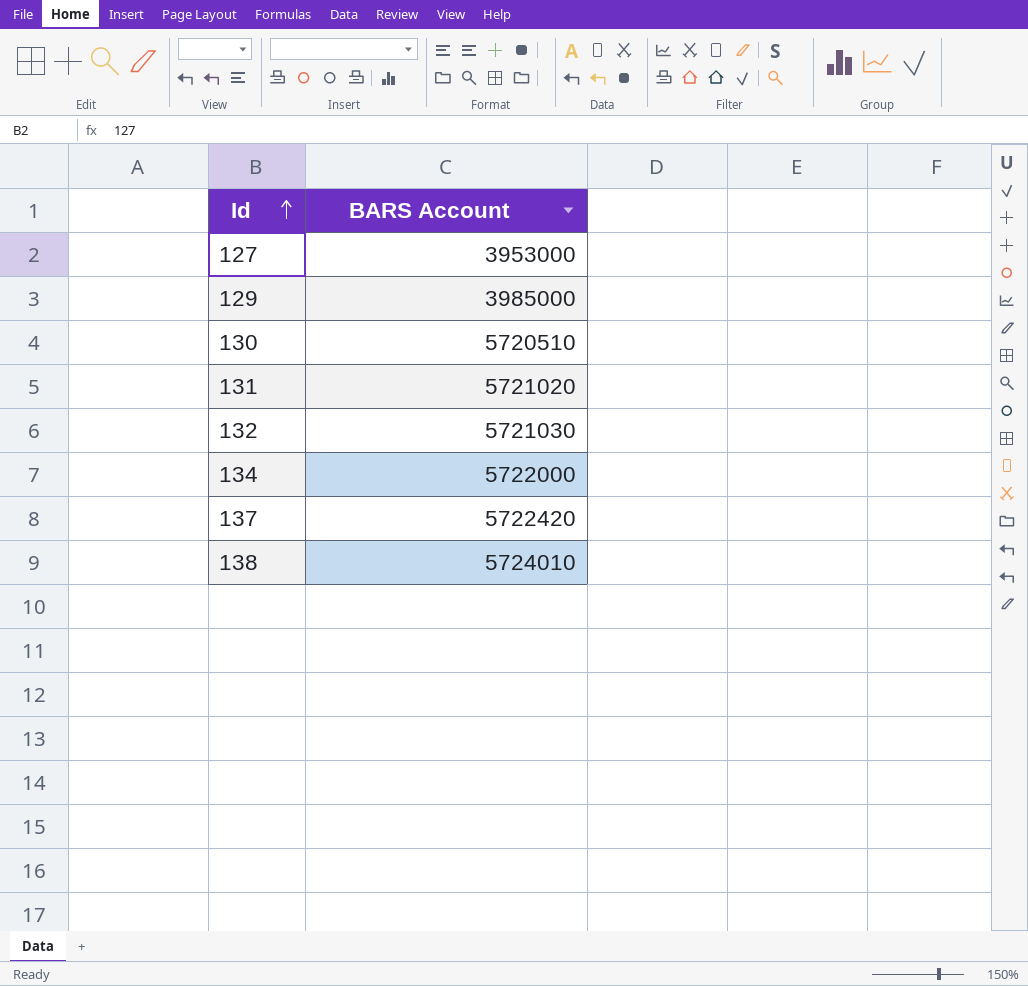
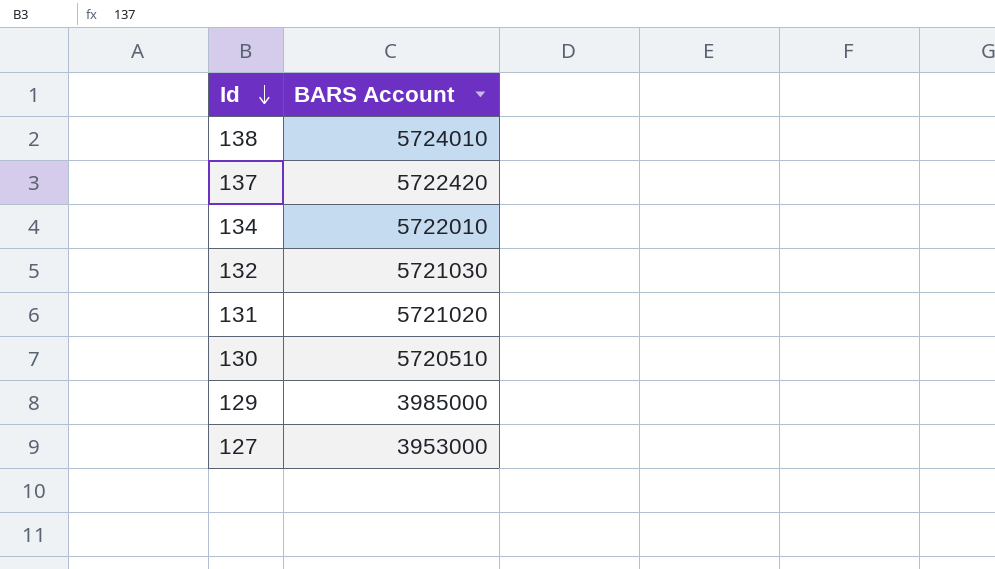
row order: Id ascending -> Id descending
134 | BARS Account: 5722000 -> 5722010

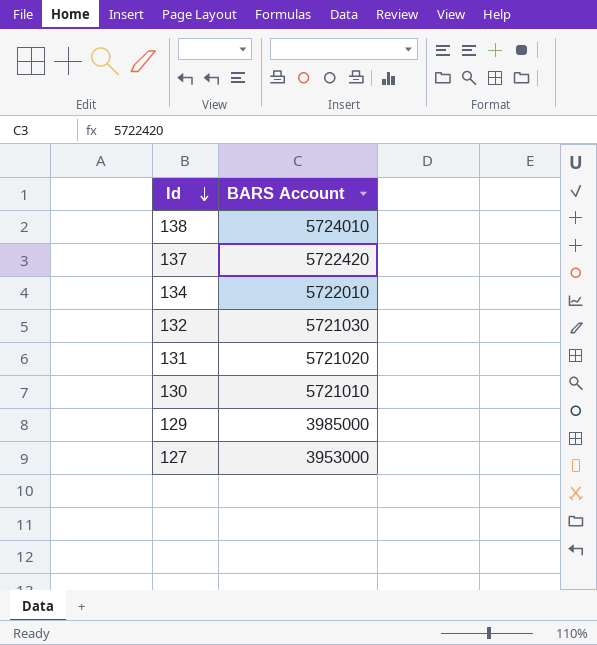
130 | BARS Account: 5720510 -> 5721010

